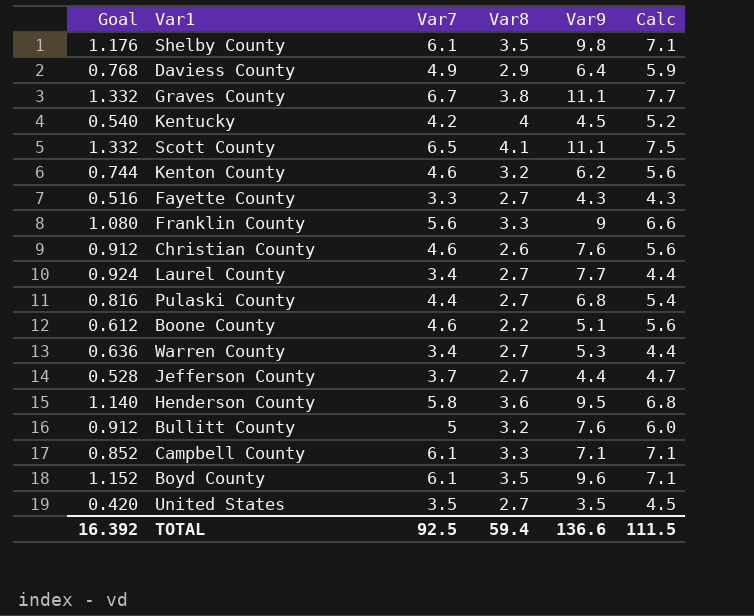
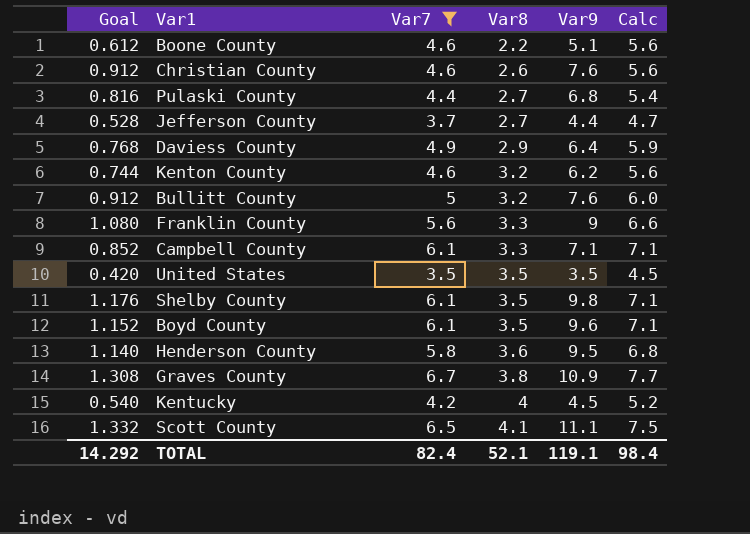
filter: none -> Var7 >= 3.5
row order: none -> Var8 ascending
United States | Var8: 2.7 -> 3.5
Graves County | Goal: 1.332 -> 1.308
Graves County | Var9: 11.1 -> 10.9
TOTAL | Goal: 16.392 -> 14.292
TOTAL | Var7: 92.5 -> 82.4
TOTAL | Var8: 59.4 -> 52.1
TOTAL | Var9: 136.6 -> 119.1
TOTAL | Calc: 111.5 -> 98.4

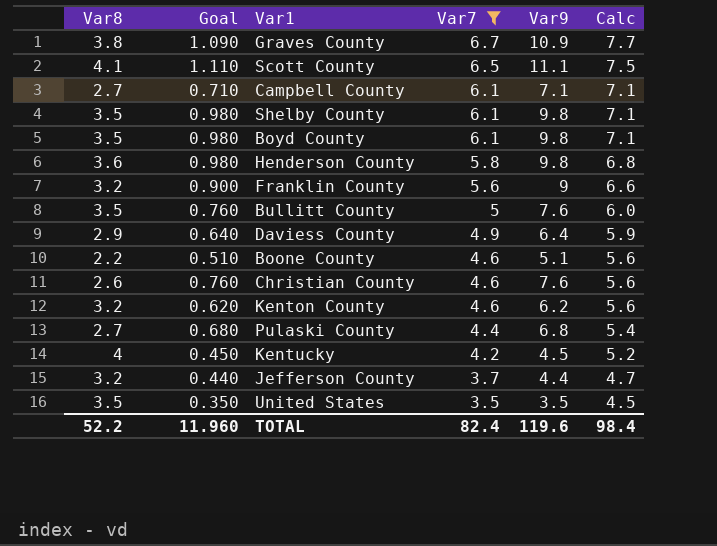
row order: Var8 ascending -> Var7 descending
column Var8 | position: 4 -> 1
column Goal | formula: [Var9] * 0.12 -> [Var9] * 0.1
Campbell County | Var8: 3.3 -> 2.7
Boyd County | Var9: 9.6 -> 9.8
Henderson County | Var9: 9.5 -> 9.8
Franklin County | Var8: 3.3 -> 3.2
Bullitt County | Var8: 3.2 -> 3.5
Jefferson County | Var8: 2.7 -> 3.2
TOTAL | Var8: 52.1 -> 52.2
TOTAL | Goal: 14.292 -> 11.960
TOTAL | Var9: 119.1 -> 119.6

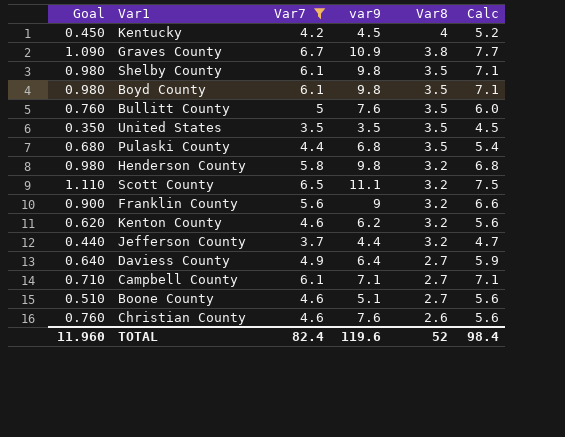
row order: Var7 descending -> Var8 descending
column name: Var9 -> var9
column Var8 | position: 1 -> 5
Pulaski County | Var8: 2.7 -> 3.5
Henderson County | Var8: 3.6 -> 3.2
Scott County | Var8: 4.1 -> 3.2
Daviess County | Var8: 2.9 -> 2.7
Boone County | Var8: 2.2 -> 2.7
TOTAL | Var8: 52.2 -> 52

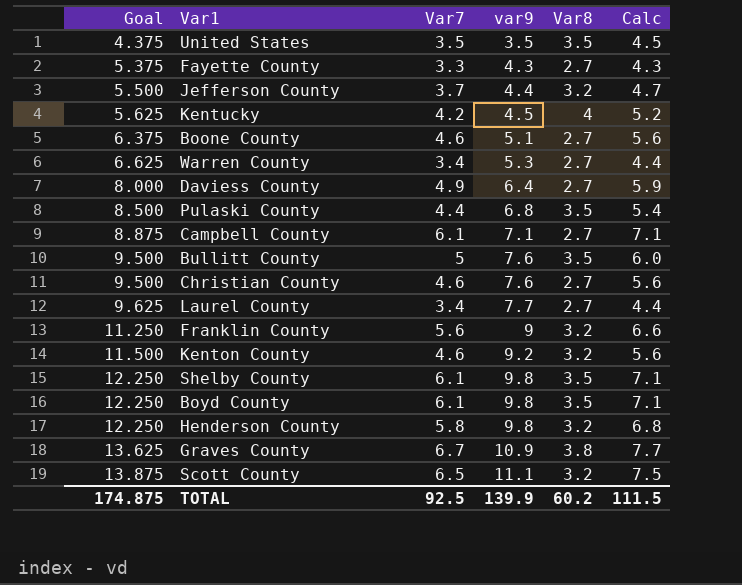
filter: Var7 >= 3.5 -> none
row order: Var8 descending -> Goal ascending
column Goal | formula: [var9] * 0.1 -> [var9] * 1.25
Christian County | Var8: 2.6 -> 2.7
Kenton County | var9: 6.2 -> 9.2
TOTAL | Goal: 11.960 -> 174.875
TOTAL | Var7: 82.4 -> 92.5
TOTAL | var9: 119.6 -> 139.9
TOTAL | Var8: 52 -> 60.2
TOTAL | Calc: 98.4 -> 111.5

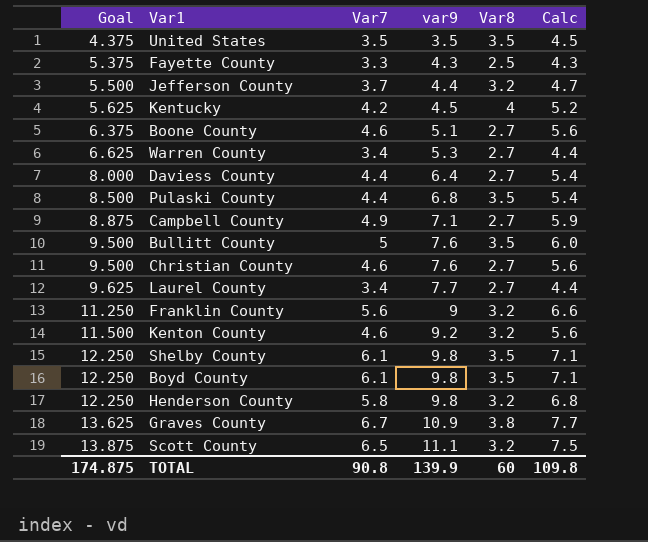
Fayette County | Var8: 2.7 -> 2.5
Daviess County | Var7: 4.9 -> 4.4
Daviess County | Calc: 5.9 -> 5.4
Campbell County | Var7: 6.1 -> 4.9
Campbell County | Calc: 7.1 -> 5.9
TOTAL | Var7: 92.5 -> 90.8
TOTAL | Var8: 60.2 -> 60
TOTAL | Calc: 111.5 -> 109.8

